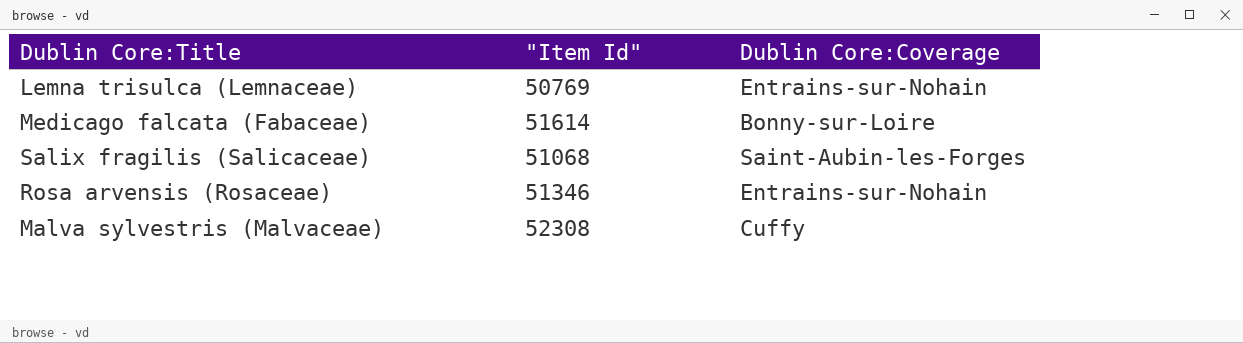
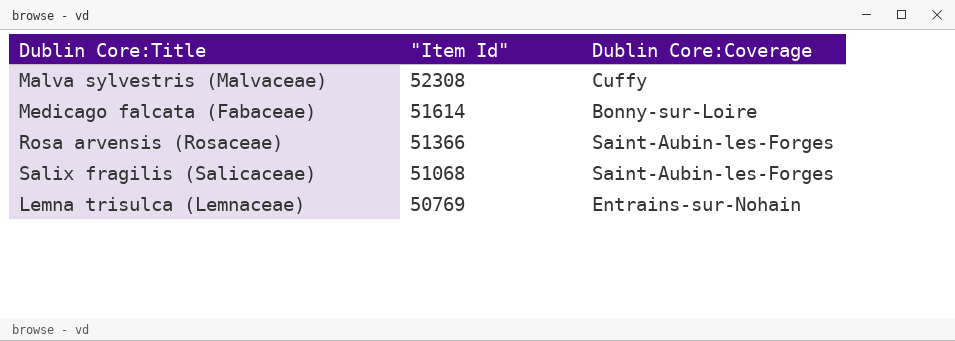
row order: none -> "Item Id" descending
Rosa arvensis (Rosaceae) | "Item Id": 51346 -> 51366
Rosa arvensis (Rosaceae) | Dublin Core:Coverage: Entrains-sur-Nohain -> Saint-Aubin-les-Forges

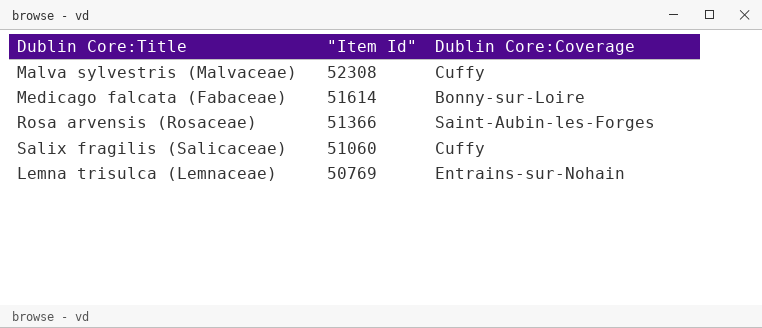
Salix fragilis (Salicaceae) | "Item Id": 51068 -> 51060
Salix fragilis (Salicaceae) | Dublin Core:Coverage: Saint-Aubin-les-Forges -> Cuffy

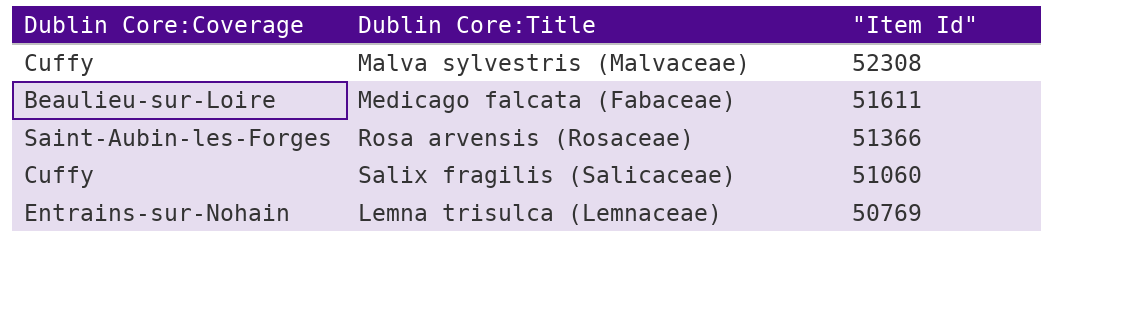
column Dublin Core:Coverage | position: 3 -> 1
Medicago falcata (Fabaceae) | Dublin Core:Coverage: Bonny-sur-Loire -> Beaulieu-sur-Loire
Medicago falcata (Fabaceae) | "Item Id": 51614 -> 51611

